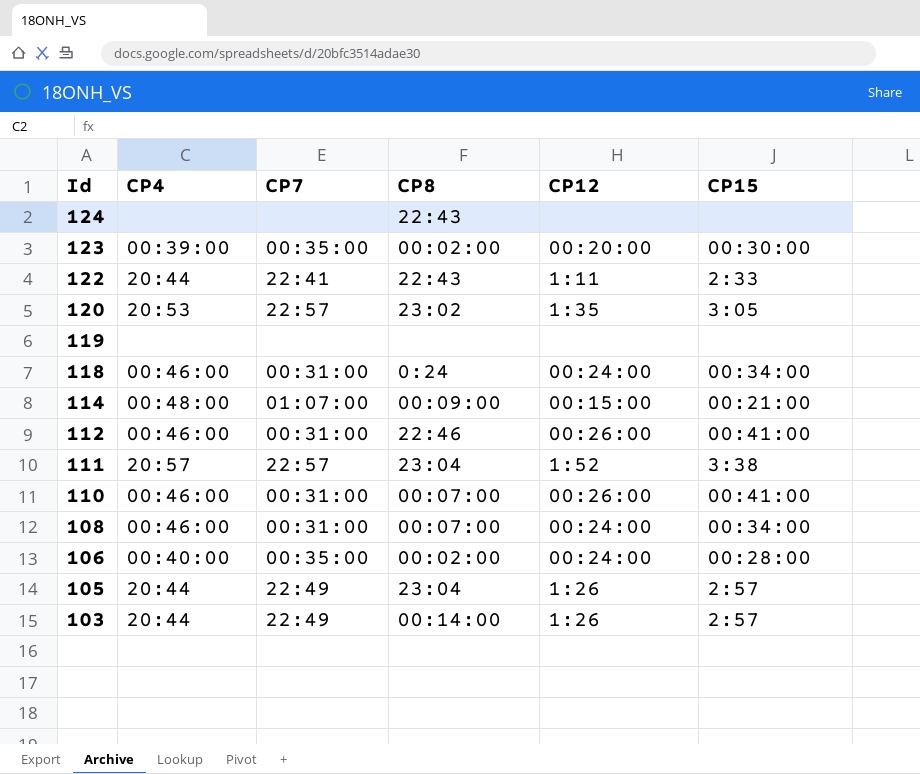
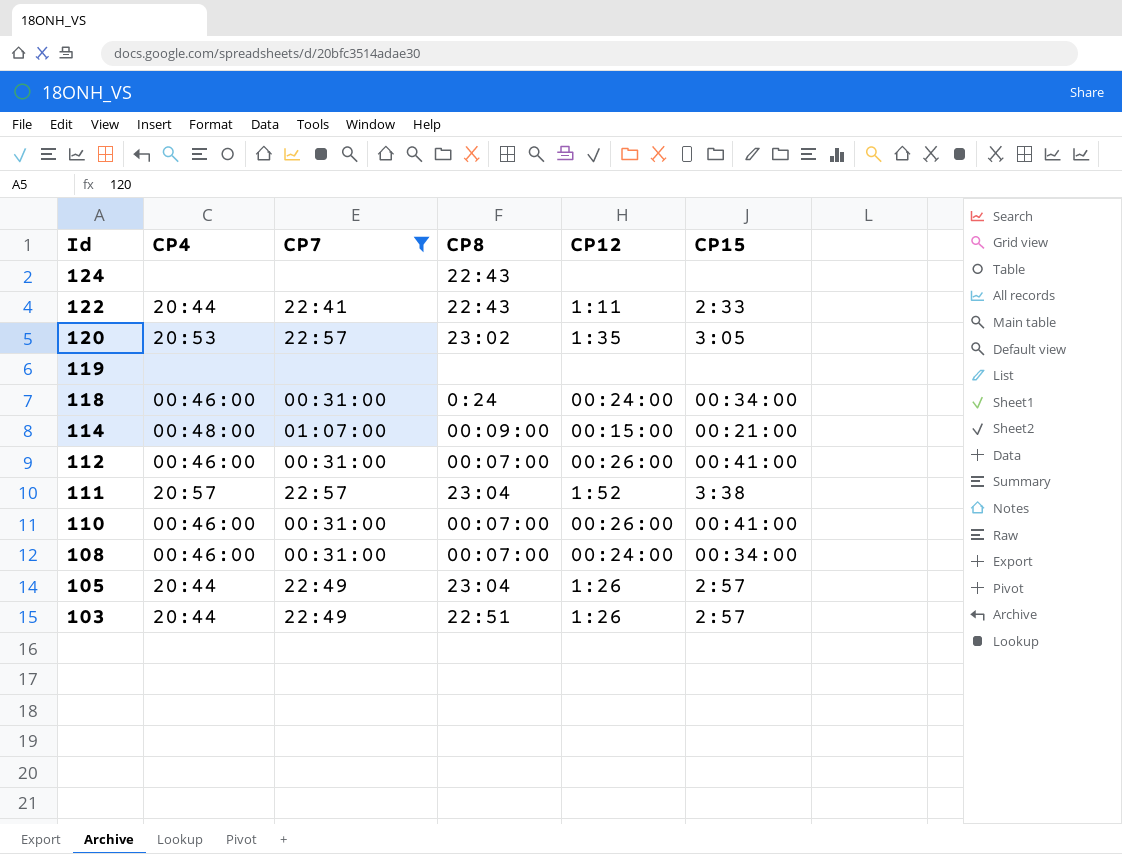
filter: none -> CP7 != 00:35:00
112 | CP8: 22:46 -> 00:07:00
103 | CP8: 00:14:00 -> 22:51

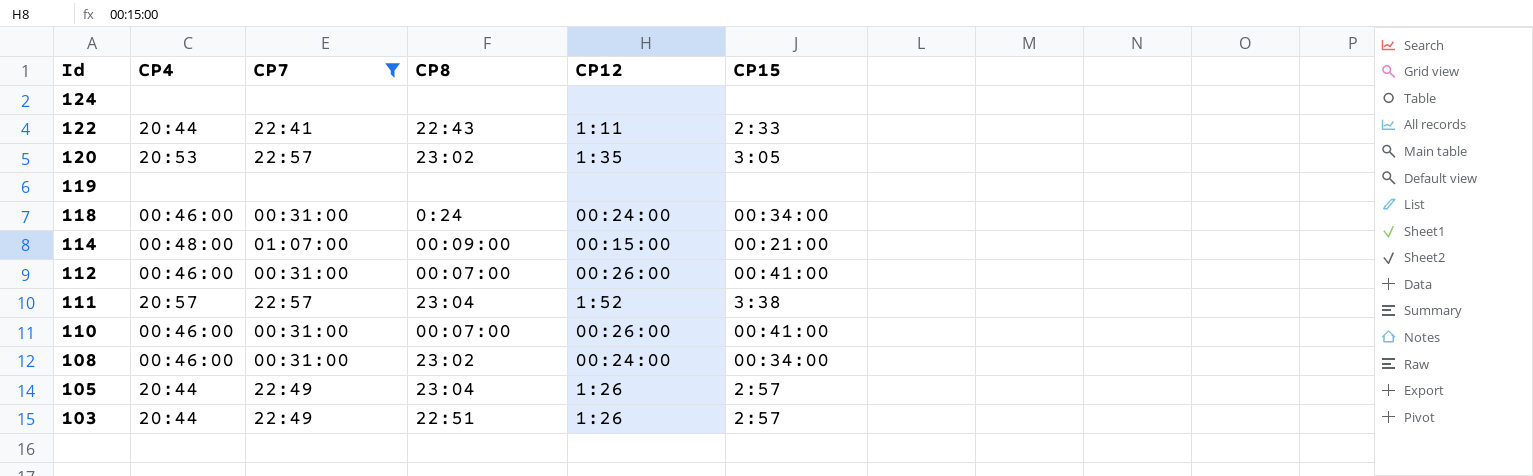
124 | CP8: 22:43 -> none
108 | CP8: 00:07:00 -> 23:02

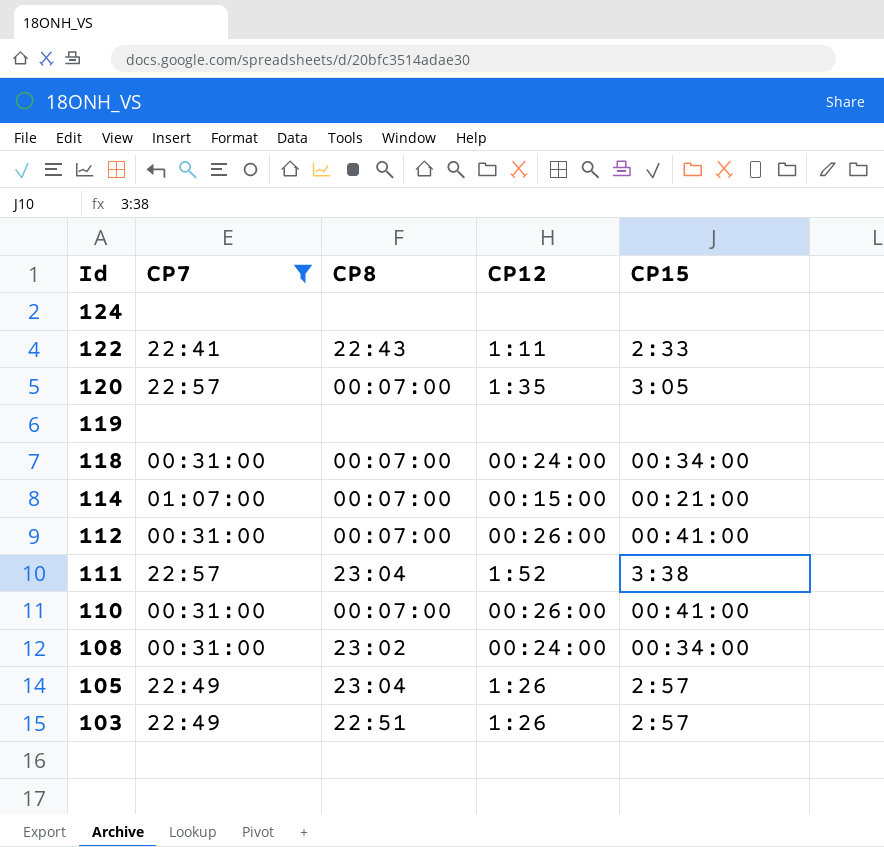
column CP4 | position: 2 -> none
120 | CP8: 23:02 -> 00:07:00
118 | CP8: 0:24 -> 00:07:00
114 | CP8: 00:09:00 -> 00:07:00

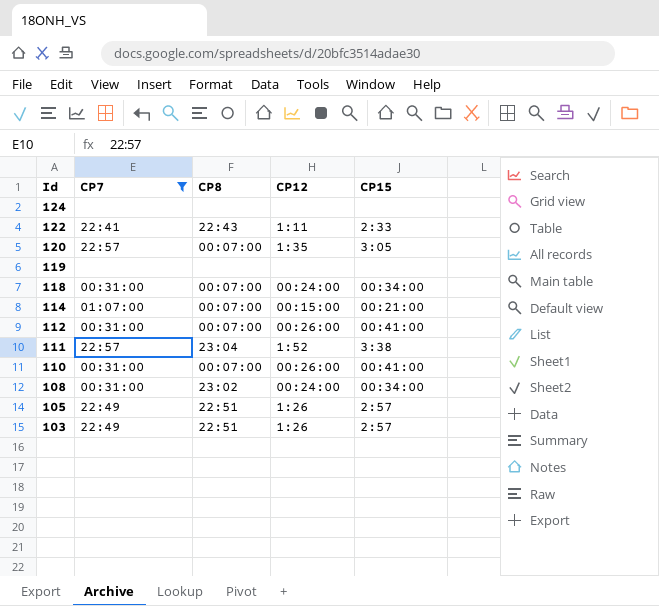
105 | CP8: 23:04 -> 22:51

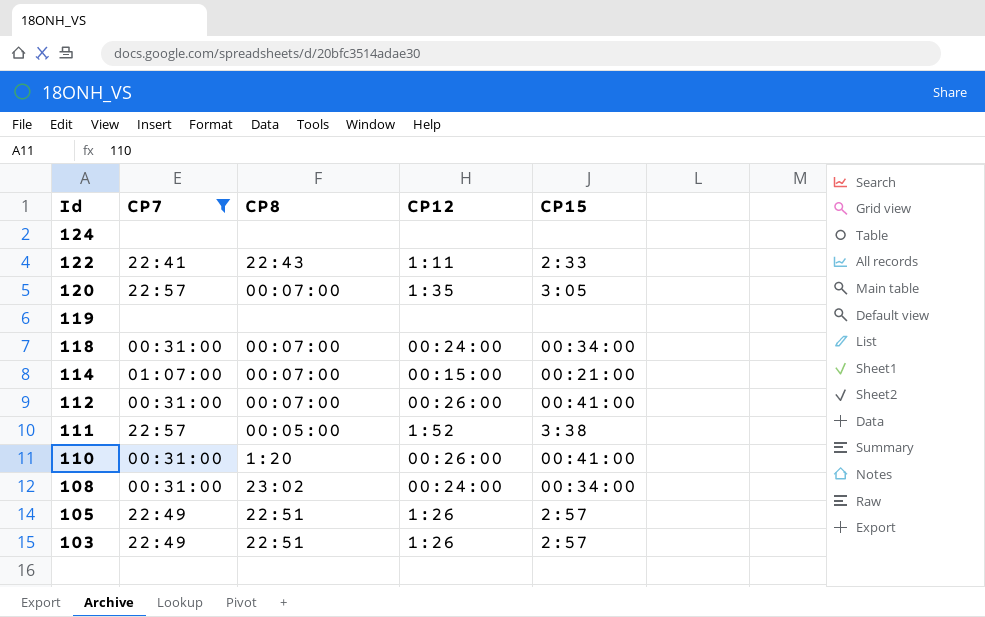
111 | CP8: 23:04 -> 00:05:00
110 | CP8: 00:07:00 -> 1:20

